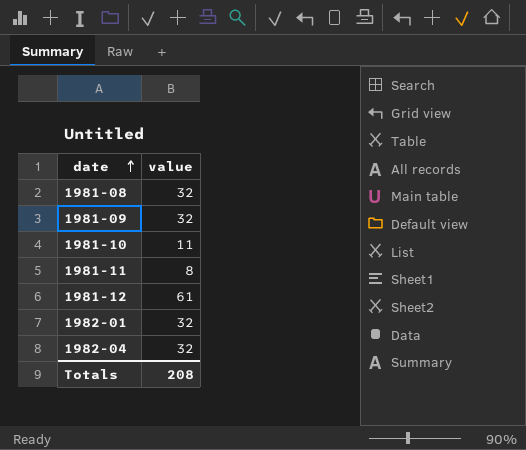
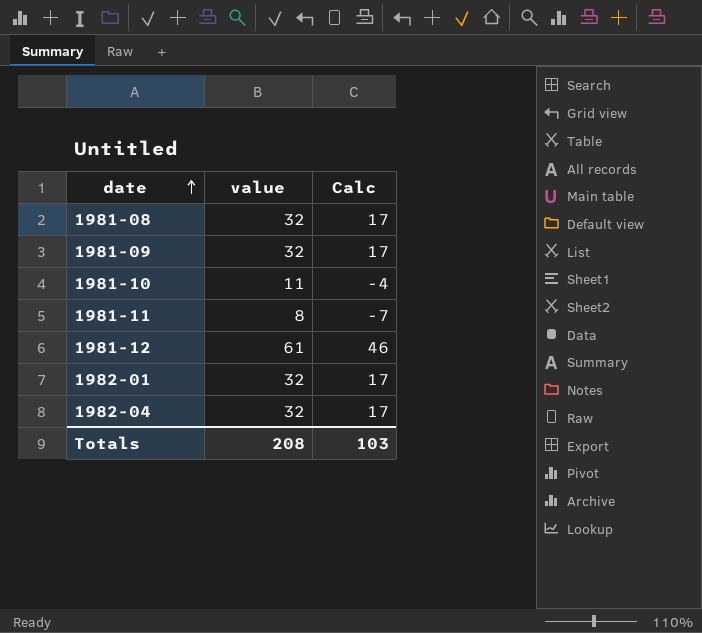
column Calc | formula: none -> [value] - 15

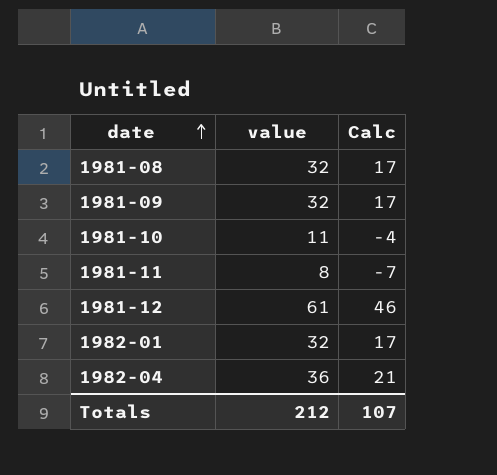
1982-04 | value: 32 -> 36
1982-04 | Calc: 17 -> 21
Totals | value: 208 -> 212
Totals | Calc: 103 -> 107

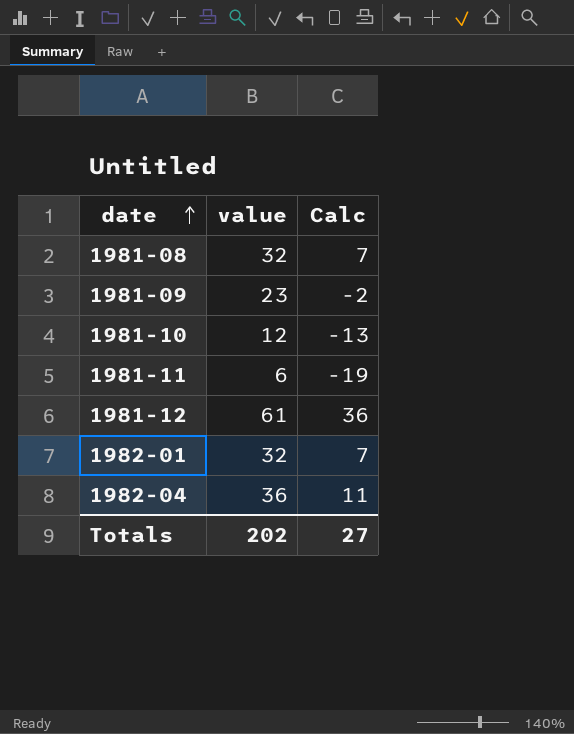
column Calc | formula: [value] - 15 -> [value] - 25
1981-09 | value: 32 -> 23
1981-10 | value: 11 -> 12
1981-11 | value: 8 -> 6
Totals | value: 212 -> 202
Totals | Calc: 107 -> 27

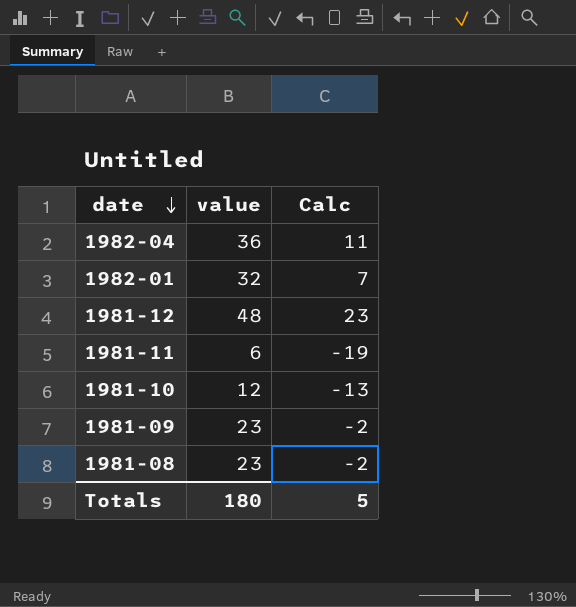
row order: date ascending -> date descending
1981-12 | value: 61 -> 48
1981-12 | Calc: 36 -> 23
1981-08 | value: 32 -> 23
1981-08 | Calc: 7 -> -2
Totals | value: 202 -> 180
Totals | Calc: 27 -> 5

